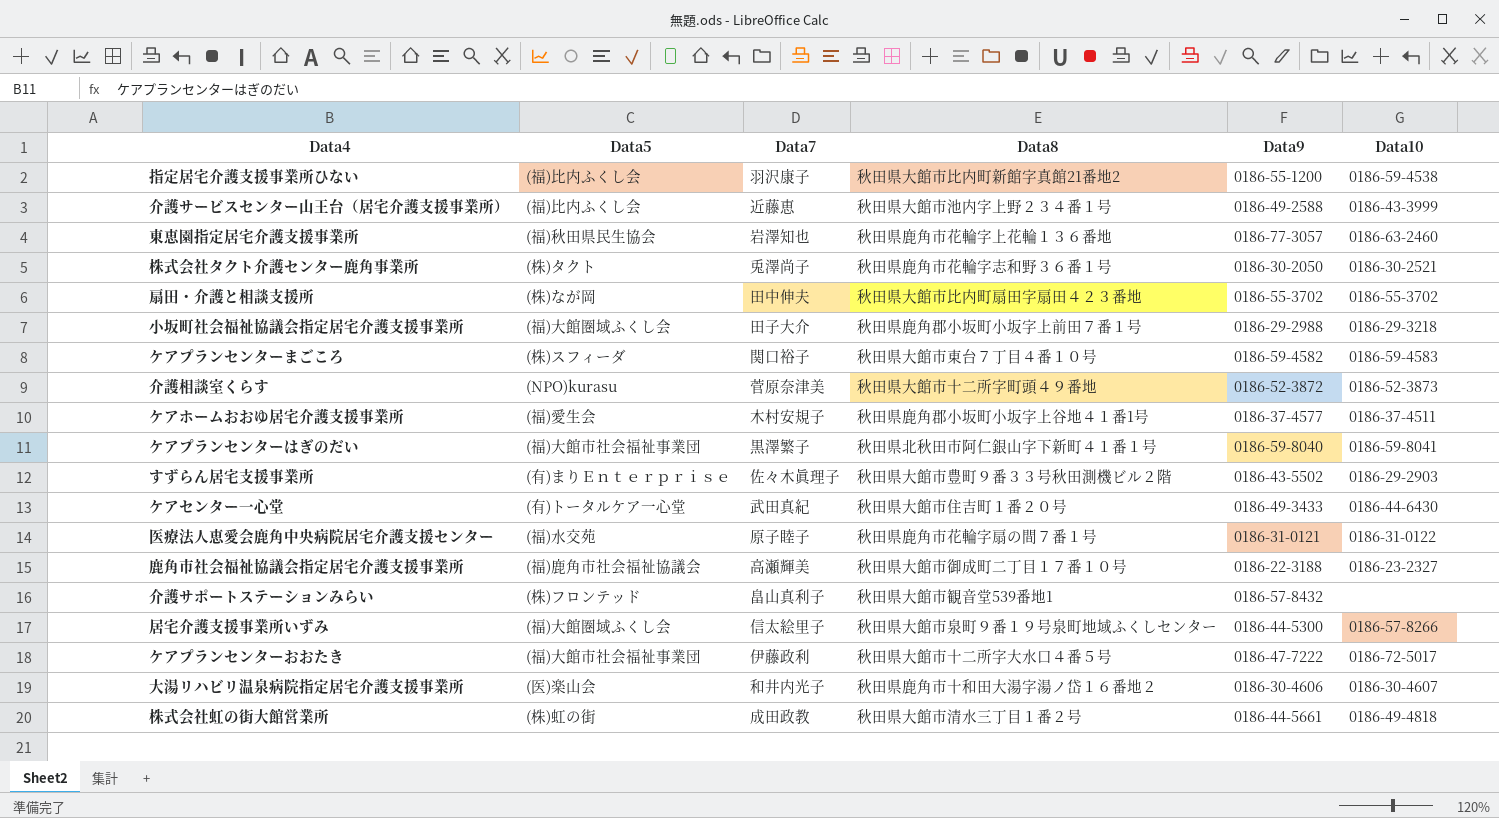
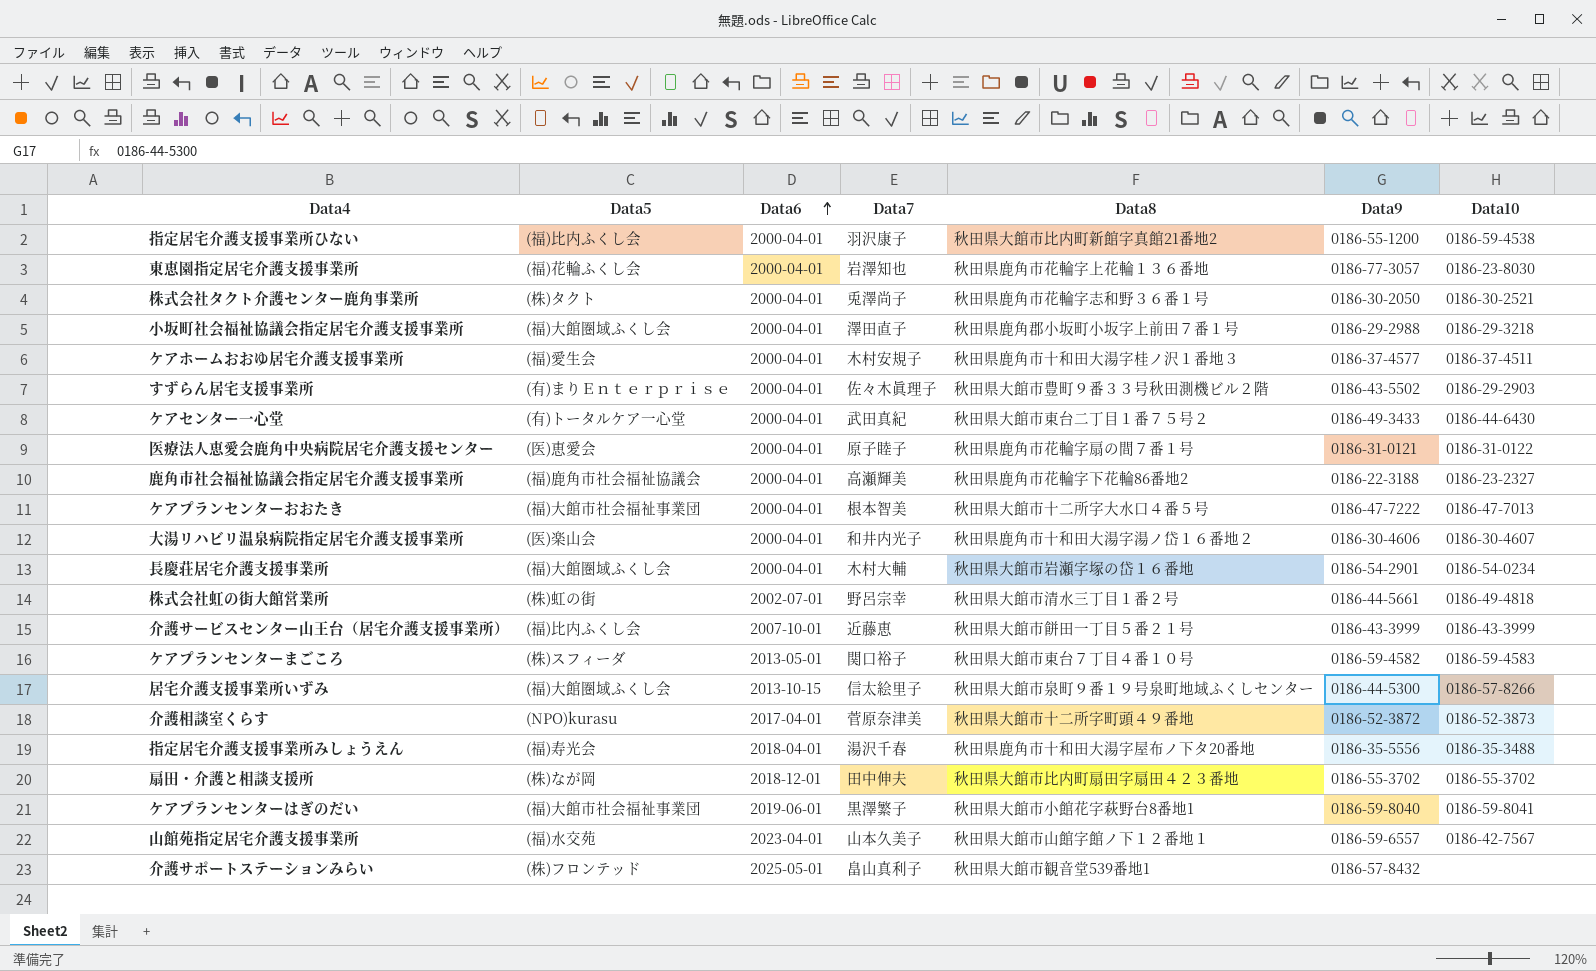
row order: none -> Data6 ascending
column Data6 | position: none -> 3
東恵園指定居宅介護支援事業所 | Data5: (福)秋田県民生協会 -> (福)花輪ふくし会
東恵園指定居宅介護支援事業所 | Data10: 0186-63-2460 -> 0186-23-8030
小坂町社会福祉協議会指定居宅介護支援事業所 | Data7: 田子大介 -> 澤田直子
ケアホームおおゆ居宅介護支援事業所 | Data8: 秋田県鹿角郡小坂町小坂字上谷地４１番1号 -> 秋田県鹿角市十和田大湯字桂ノ沢１番地３
ケアセンター一心堂 | Data8: 秋田県大館市住吉町１番２０号 -> 秋田県大館市東台二丁目１番７５号２
医療法人恵愛会鹿角中央病院居宅介護支援センター | Data5: (福)水交苑 -> (医)恵愛会
鹿角市社会福祉協議会指定居宅介護支援事業所 | Data8: 秋田県大館市御成町二丁目１７番１０号 -> 秋田県鹿角市花輪字下花輪86番地2
ケアプランセンターおおたき | Data7: 伊藤政利 -> 根本智美
ケアプランセンターおおたき | Data10: 0186-72-5017 -> 0186-47-7013
row 長慶荘居宅介護支援事業所: none -> (福)大館圏域ふくし会 | 2000-04-01 | 木村大輔 | 秋田県大館市岩瀬字塚の岱１６番地 | 0186-54-2901 | 0186-54-0234
株式会社虹の街大館営業所 | Data7: 成田政教 -> 野呂宗幸
介護サービスセンター山王台（居宅介護支援事業所） | Data8: 秋田県大館市池内字上野２３４番１号 -> 秋田県大館市餅田一丁目５番２１号
介護サービスセンター山王台（居宅介護支援事業所） | Data9: 0186-49-2588 -> 0186-43-3999
row 指定居宅介護支援事業所みしょうえん: none -> (福)寿光会 | 2018-04-01 | 湯沢千春 | 秋田県鹿角市十和田大湯字屋布ノ下タ20番地 | 0186-35-5556 | 0186-35-3488
ケアプランセンターはぎのだい | Data8: 秋田県北秋田市阿仁銀山字下新町４１番１号 -> 秋田県大館市小館花字萩野台8番地1
row 山館苑指定居宅介護支援事業所: none -> (福)水交苑 | 2023-04-01 | 山本久美子 | 秋田県大館市山館字館ノ下１２番地１ | 0186-59-6557 | 0186-42-7567

